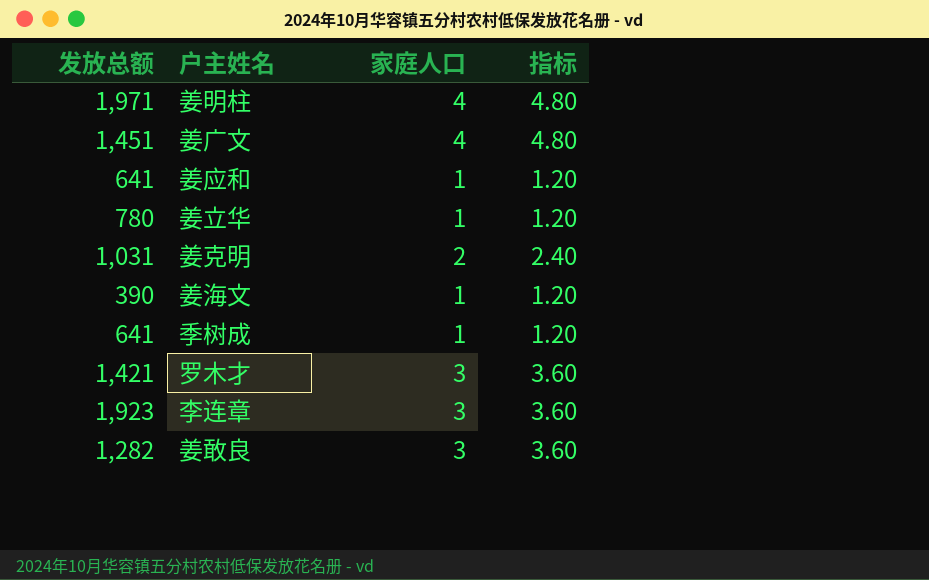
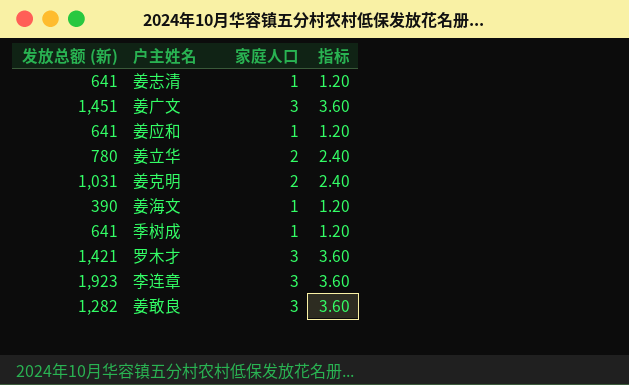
column name: 发放总额 -> 发放总额 (新)
row 姜明柱: 1,971 | 4 | 4.80 -> none
row 姜志清: none -> 641 | 1 | 1.20
姜广文 | 家庭人口: 4 -> 3
姜广文 | 指标: 4.80 -> 3.60
姜立华 | 家庭人口: 1 -> 2
姜立华 | 指标: 1.20 -> 2.40

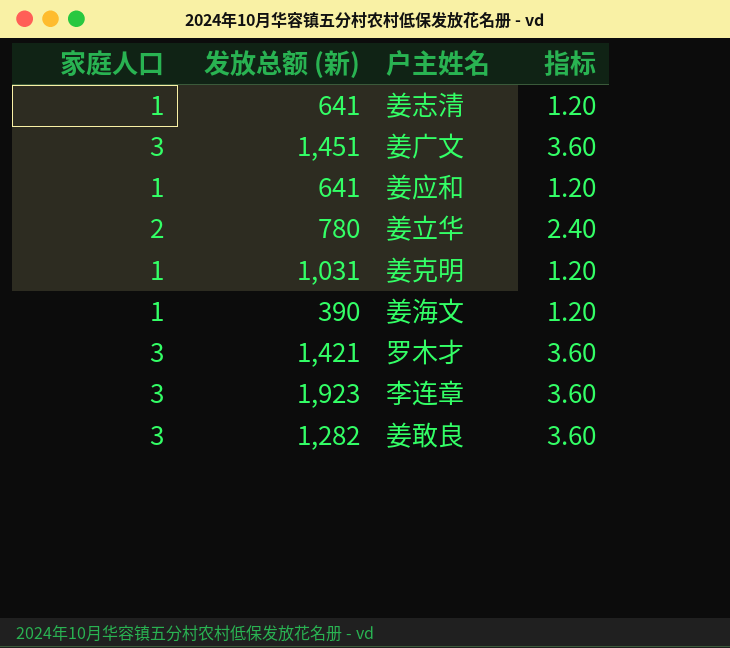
column 家庭人口 | position: 3 -> 1
row 季树成: 641 | 1 | 1.20 -> none
姜克明 | 家庭人口: 2 -> 1
姜克明 | 指标: 2.40 -> 1.20

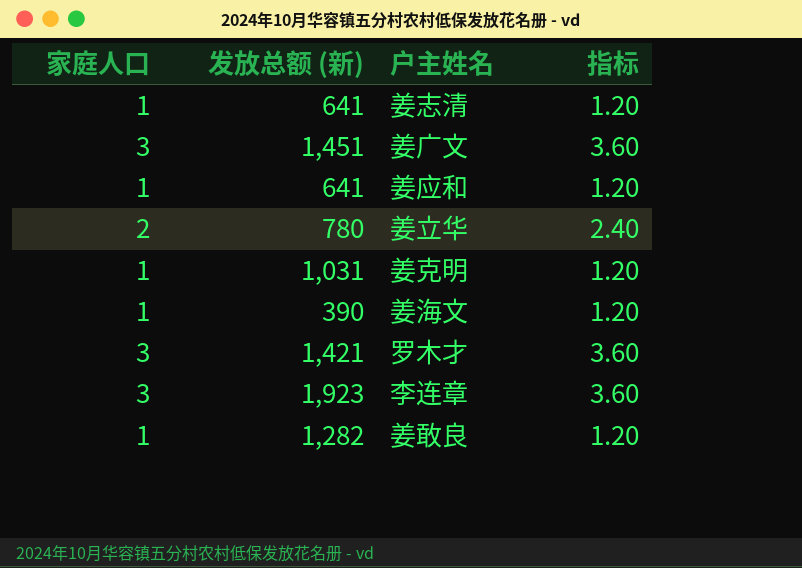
姜敢良 | 家庭人口: 3 -> 1
姜敢良 | 指标: 3.60 -> 1.20

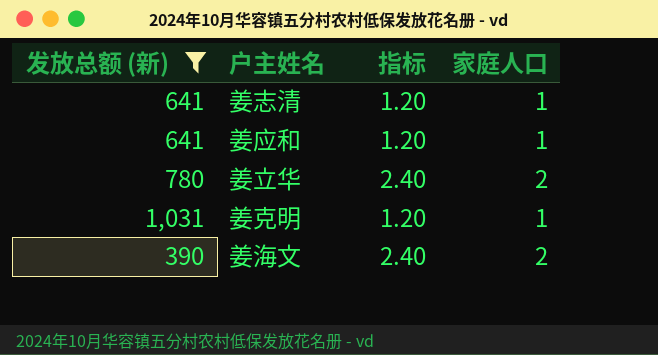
filter: none -> 发放总额 (新) <= 1,031
column 家庭人口 | position: 1 -> 4
姜海文 | 指标: 1.20 -> 2.40
姜海文 | 家庭人口: 1 -> 2

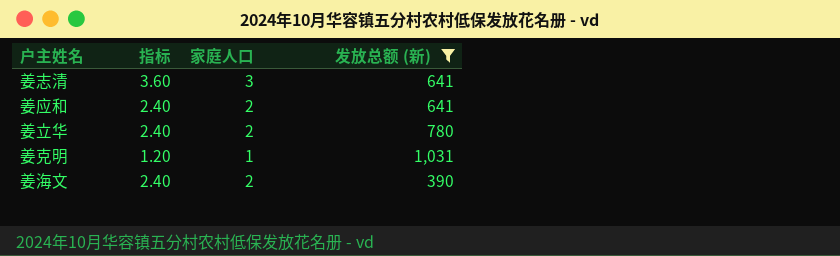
column 发放总额 (新) | position: 1 -> 4
姜志清 | 指标: 1.20 -> 3.60
姜志清 | 家庭人口: 1 -> 3
姜应和 | 指标: 1.20 -> 2.40
姜应和 | 家庭人口: 1 -> 2

